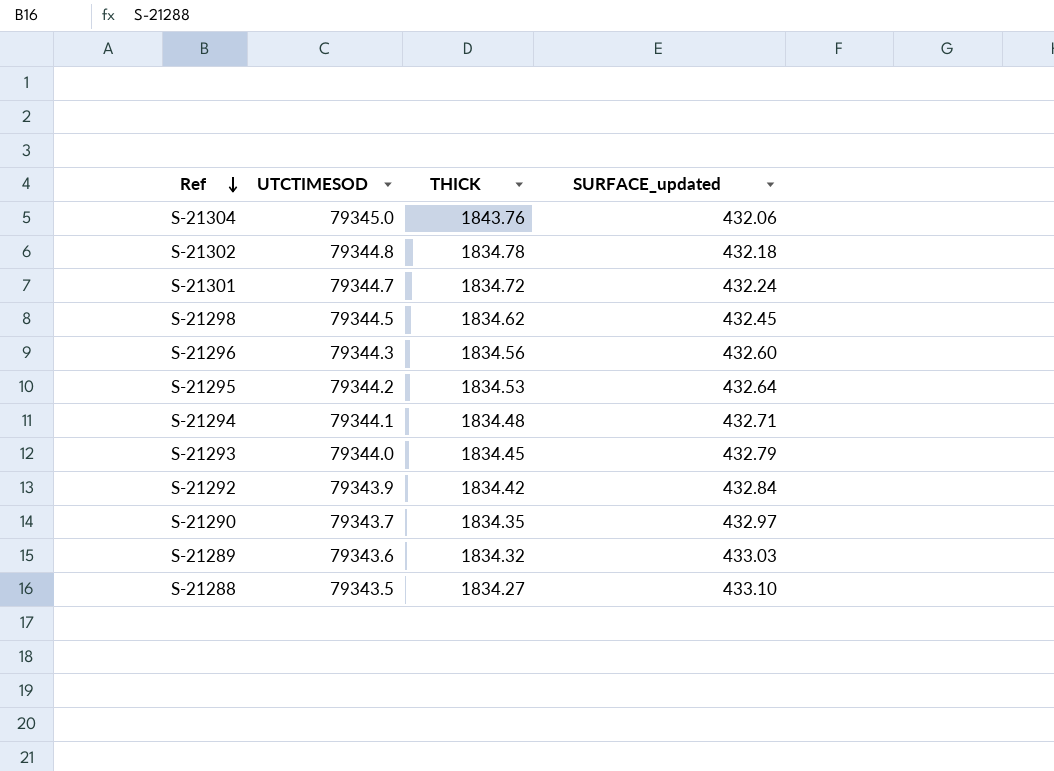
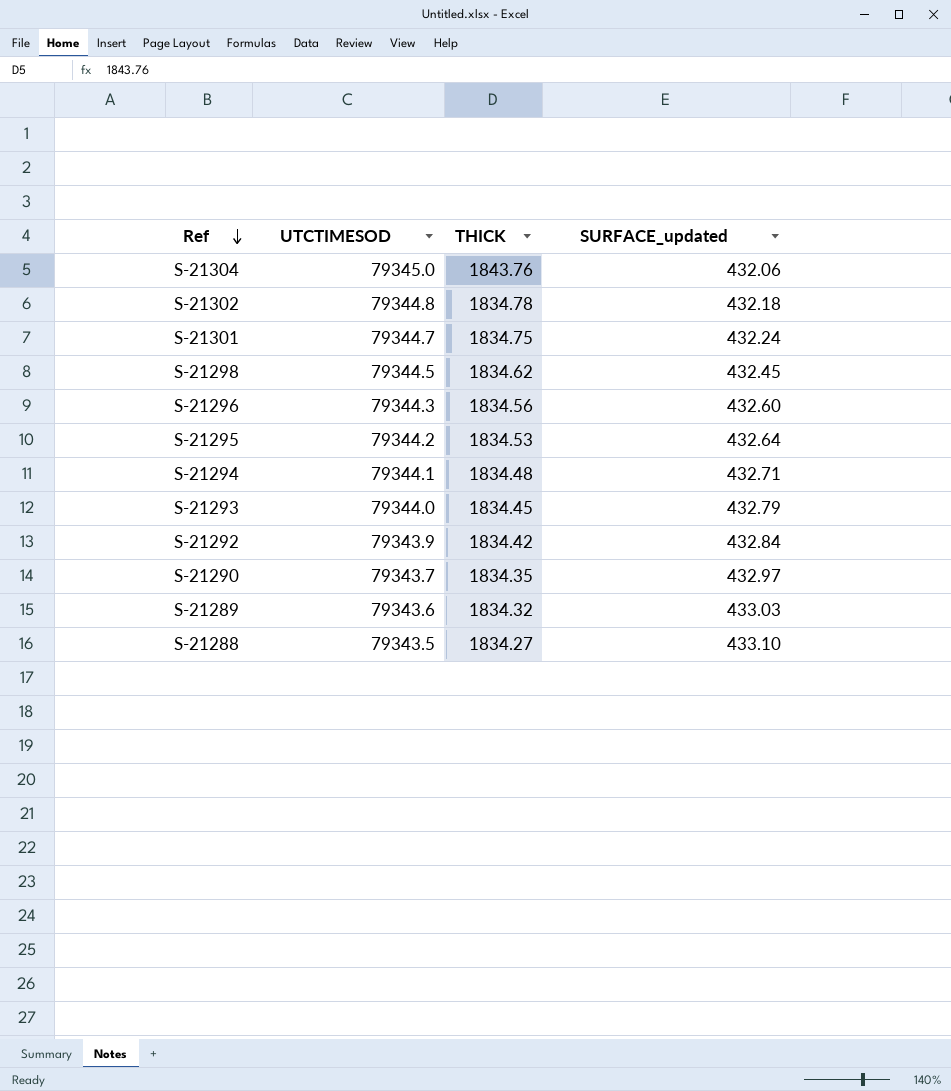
S-21301 | THICK: 1834.72 -> 1834.75

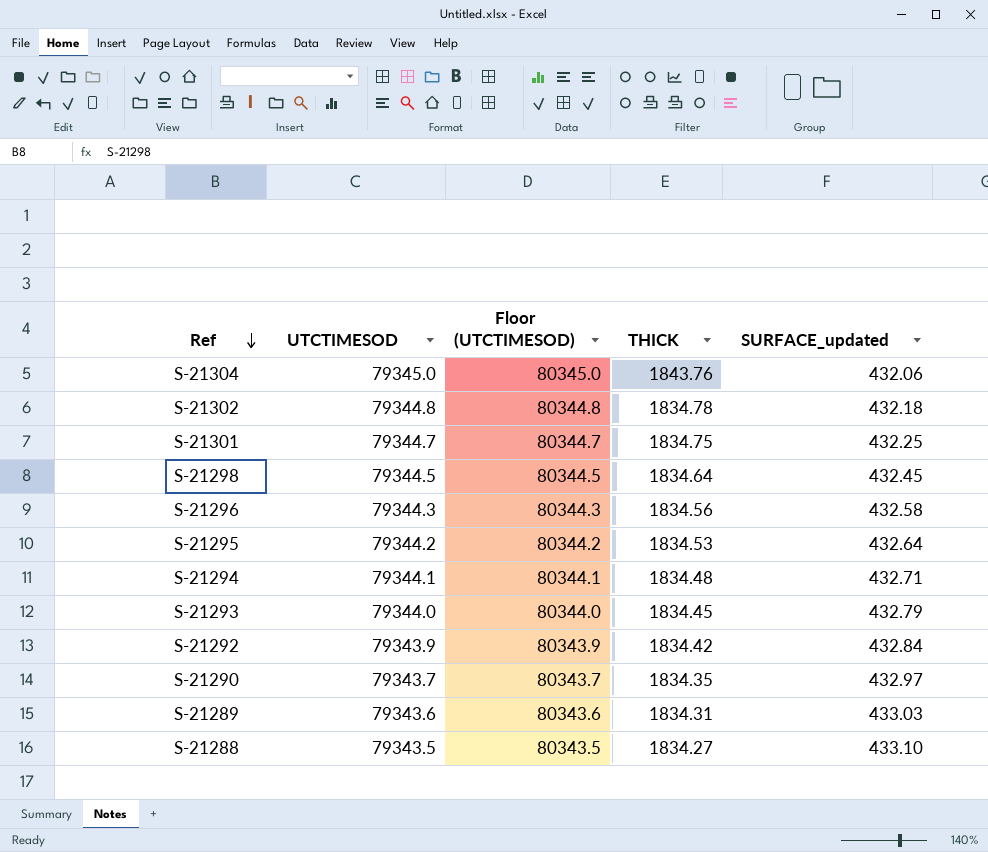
column Floor (UTCTIMESOD) | formula: none -> [UTCTIMESOD] + 1000
S-21301 | SURFACE_updated: 432.24 -> 432.25
S-21298 | THICK: 1834.62 -> 1834.64
S-21296 | SURFACE_updated: 432.60 -> 432.58
S-21289 | THICK: 1834.32 -> 1834.31

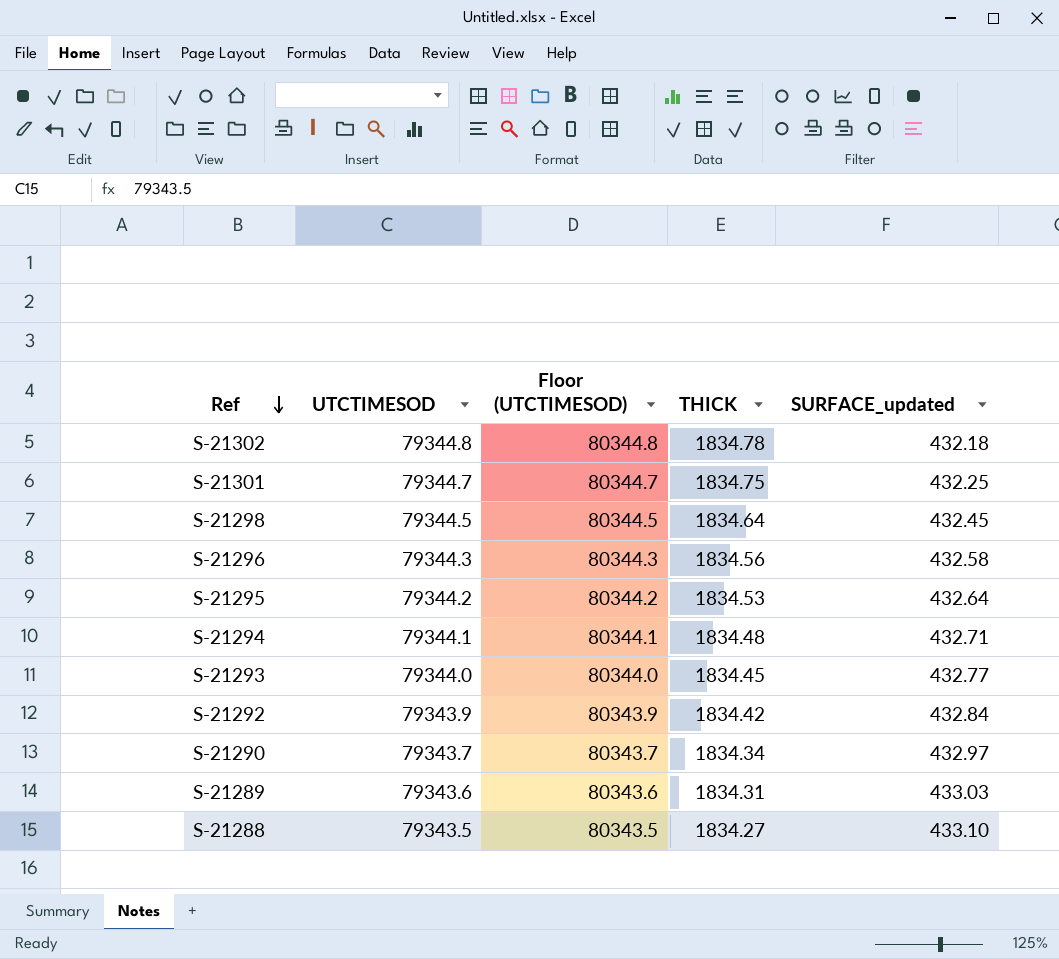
row S-21304: 79345.0 | 80345.0 | 1843.76 | 432.06 -> none
S-21293 | SURFACE_updated: 432.79 -> 432.77
S-21290 | THICK: 1834.35 -> 1834.34

